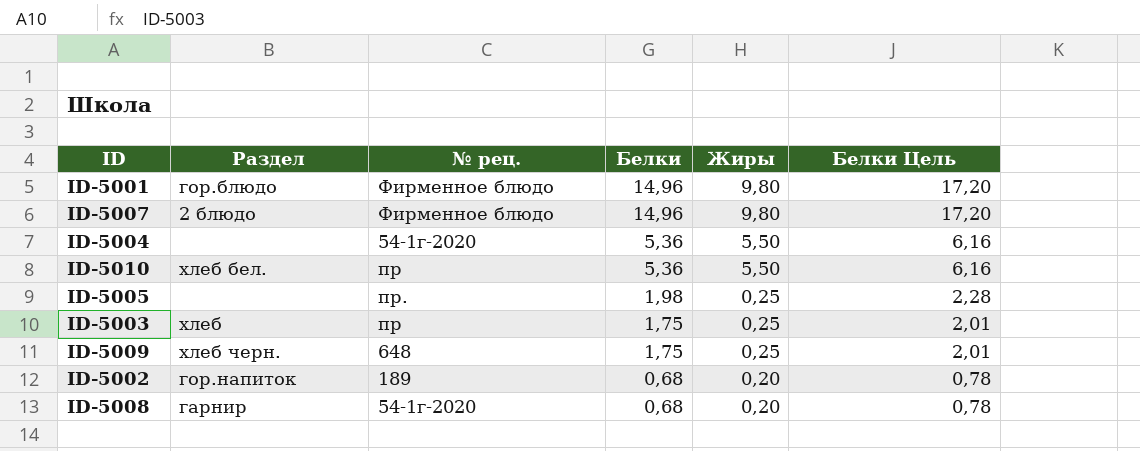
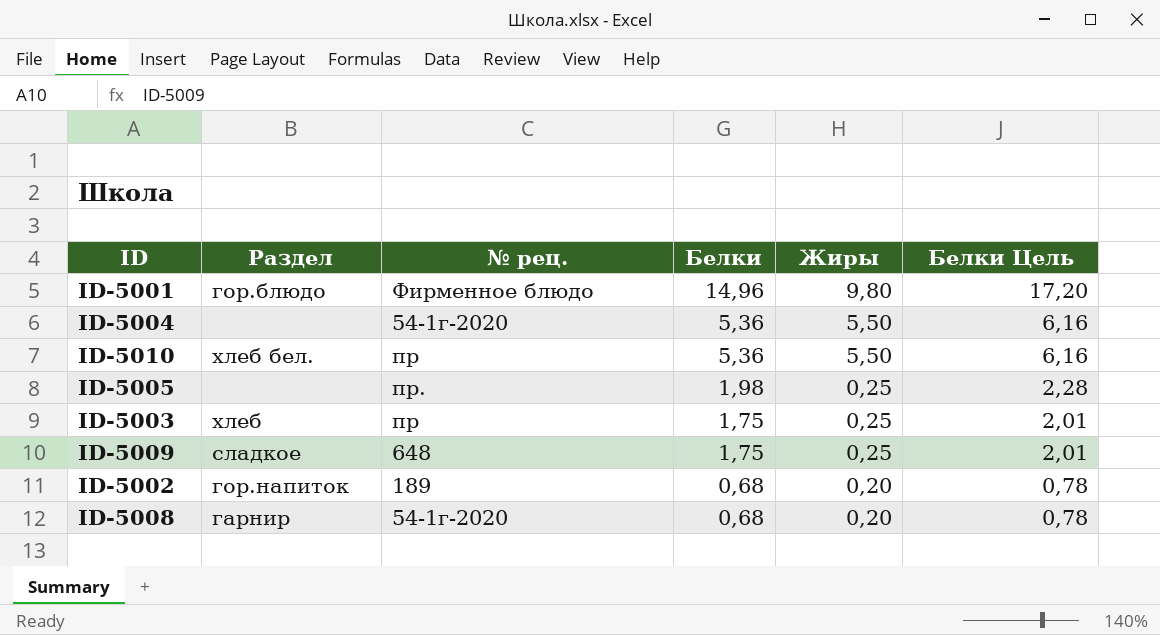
row ID-5007: 2 блюдо | Фирменное блюдо | 14,96 | 9,80 | 17,20 -> none
ID-5009 | Раздел: хлеб черн. -> сладкое

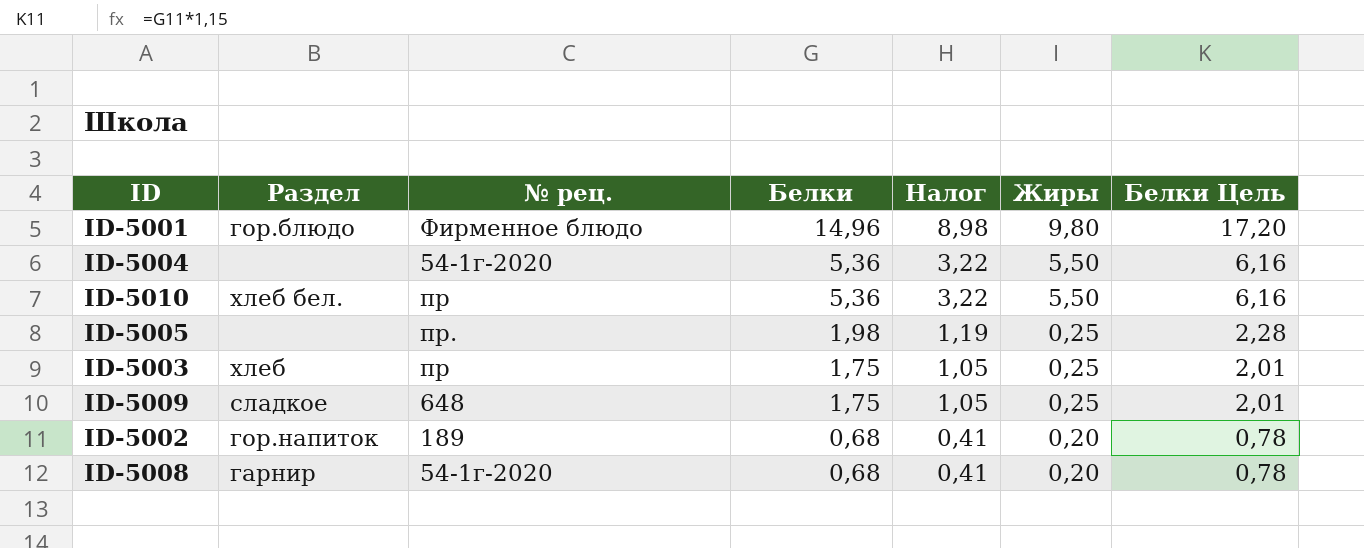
column Налог | formula: none -> [Белки] * 0,6

